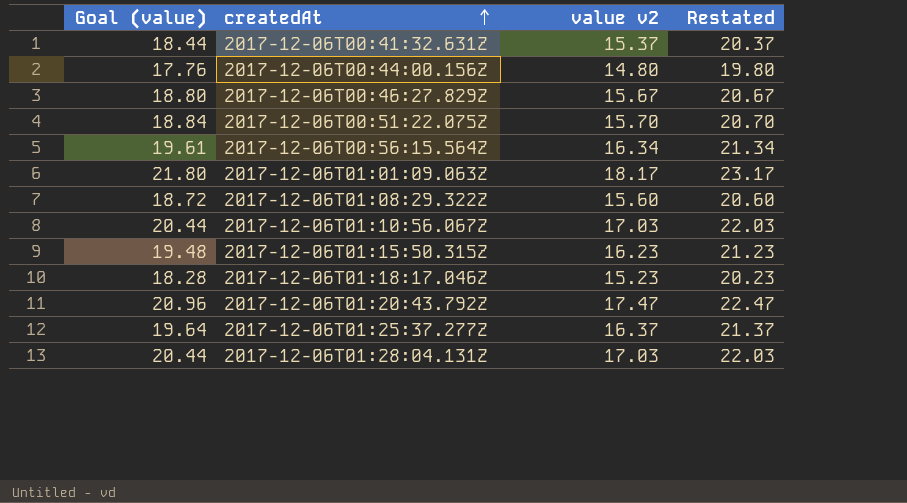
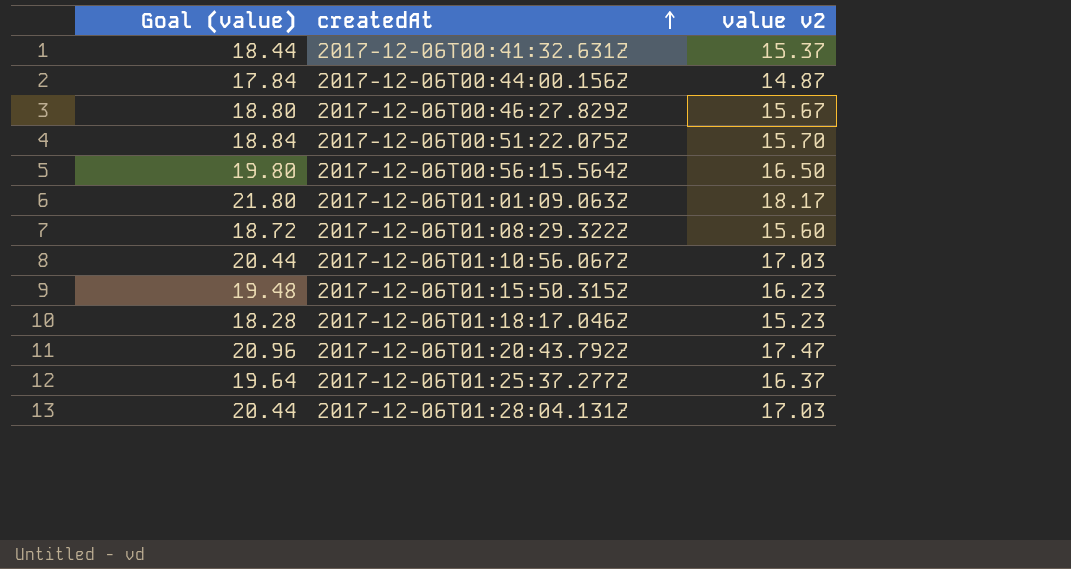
column Restated | formula: [value v2] + 5 -> none
2017-12-06T00:44:00.156Z | Goal (value): 17.76 -> 17.84
2017-12-06T00:44:00.156Z | value v2: 14.80 -> 14.87
2017-12-06T00:56:15.564Z | Goal (value): 19.61 -> 19.80
2017-12-06T00:56:15.564Z | value v2: 16.34 -> 16.50

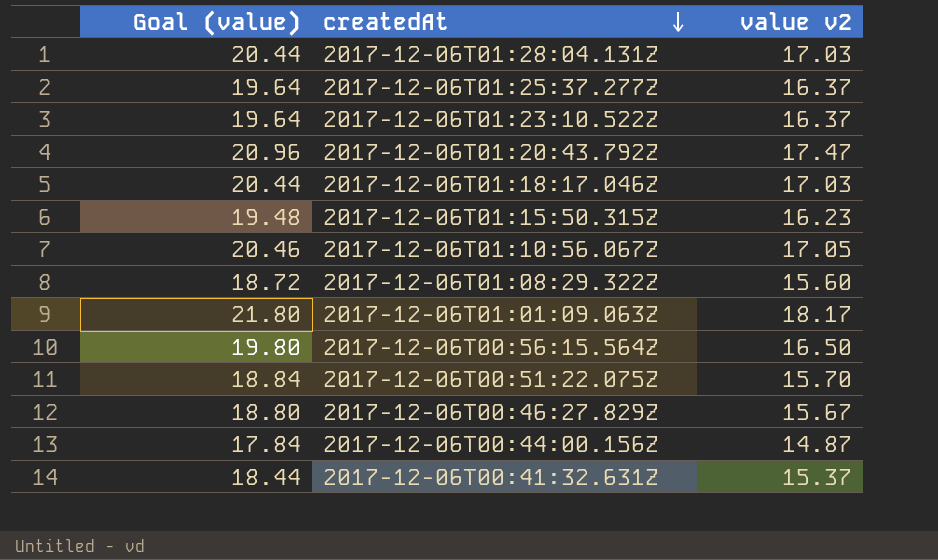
row order: createdAt ascending -> createdAt descending
row 2017-12-06T01:23:10.522Z: none -> 19.64 | 16.37
2017-12-06T01:18:17.046Z | Goal (value): 18.28 -> 20.44
2017-12-06T01:18:17.046Z | value v2: 15.23 -> 17.03
2017-12-06T01:10:56.067Z | Goal (value): 20.44 -> 20.46
2017-12-06T01:10:56.067Z | value v2: 17.03 -> 17.05

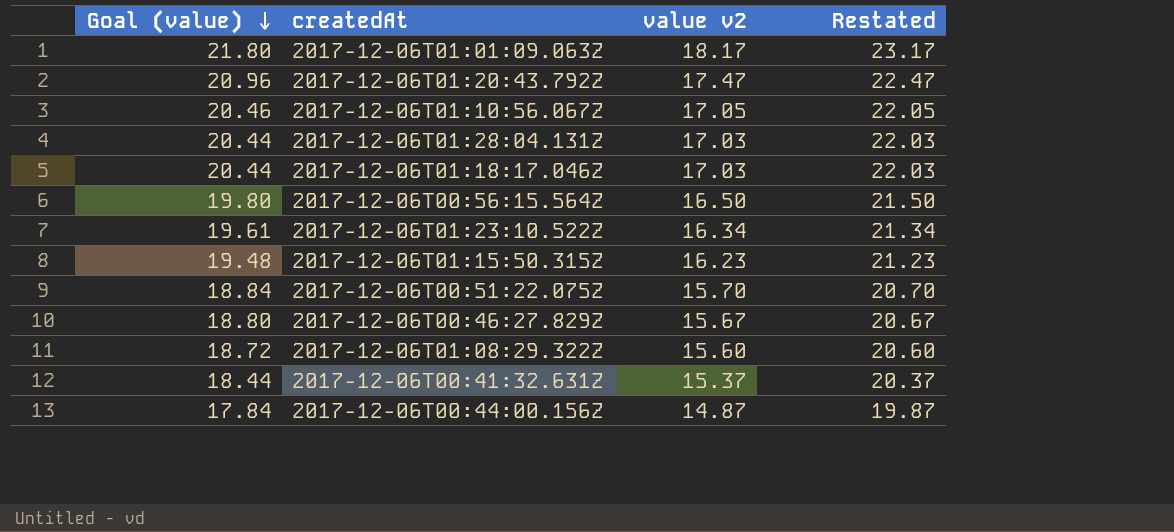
row order: createdAt descending -> Goal (value) descending
column Restated | formula: none -> [value v2] + 5
row 2017-12-06T01:25:37.277Z: 19.64 | 16.37 -> none
2017-12-06T01:23:10.522Z | Goal (value): 19.64 -> 19.61
2017-12-06T01:23:10.522Z | value v2: 16.37 -> 16.34

